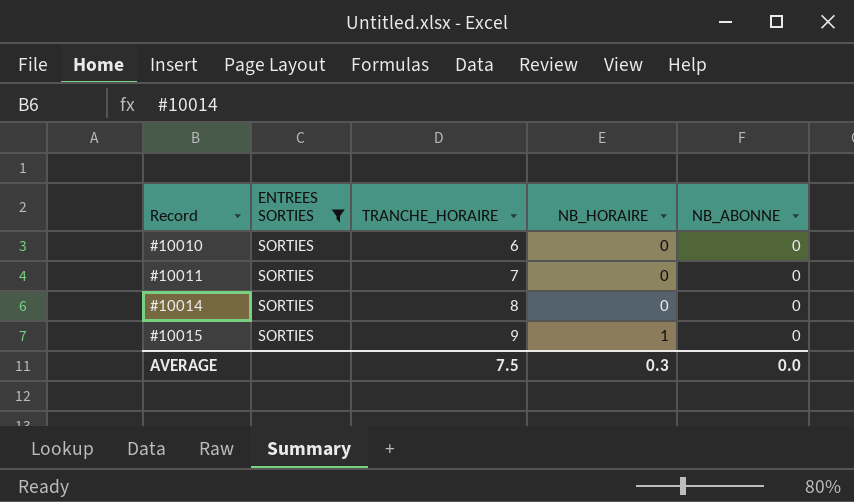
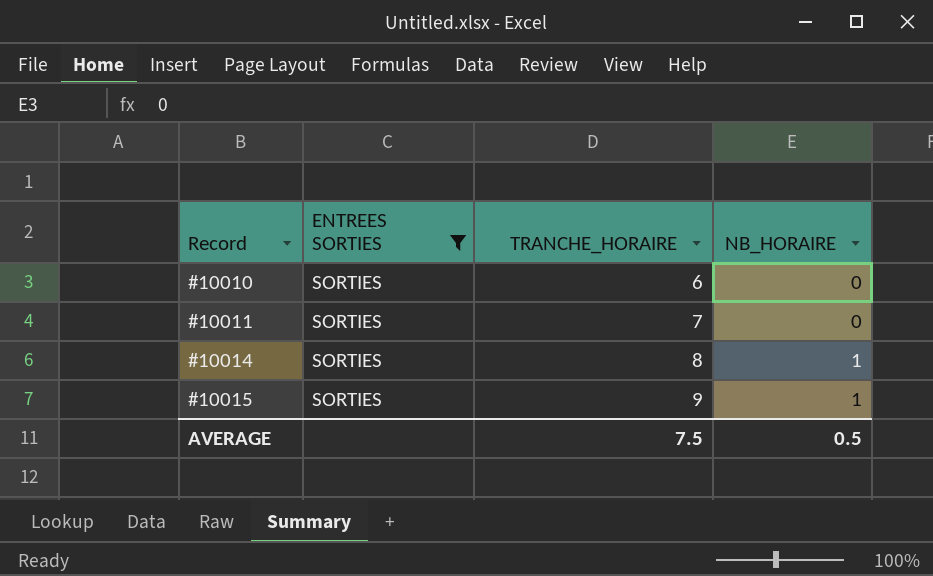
column NB_ABONNE | position: 5 -> none
#10014 | NB_HORAIRE: 0 -> 1
AVERAGE | NB_HORAIRE: 0.3 -> 0.5

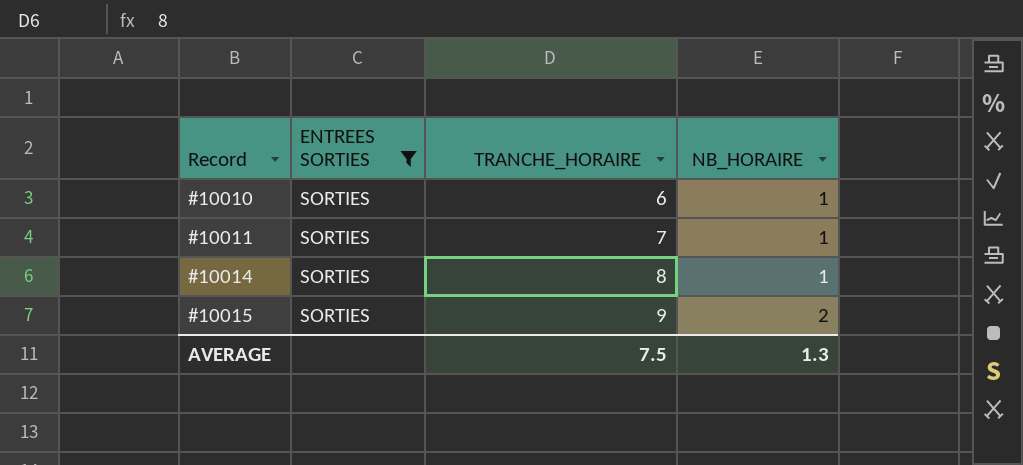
#10010 | NB_HORAIRE: 0 -> 1
#10011 | NB_HORAIRE: 0 -> 1
#10015 | NB_HORAIRE: 1 -> 2
AVERAGE | NB_HORAIRE: 0.5 -> 1.3

